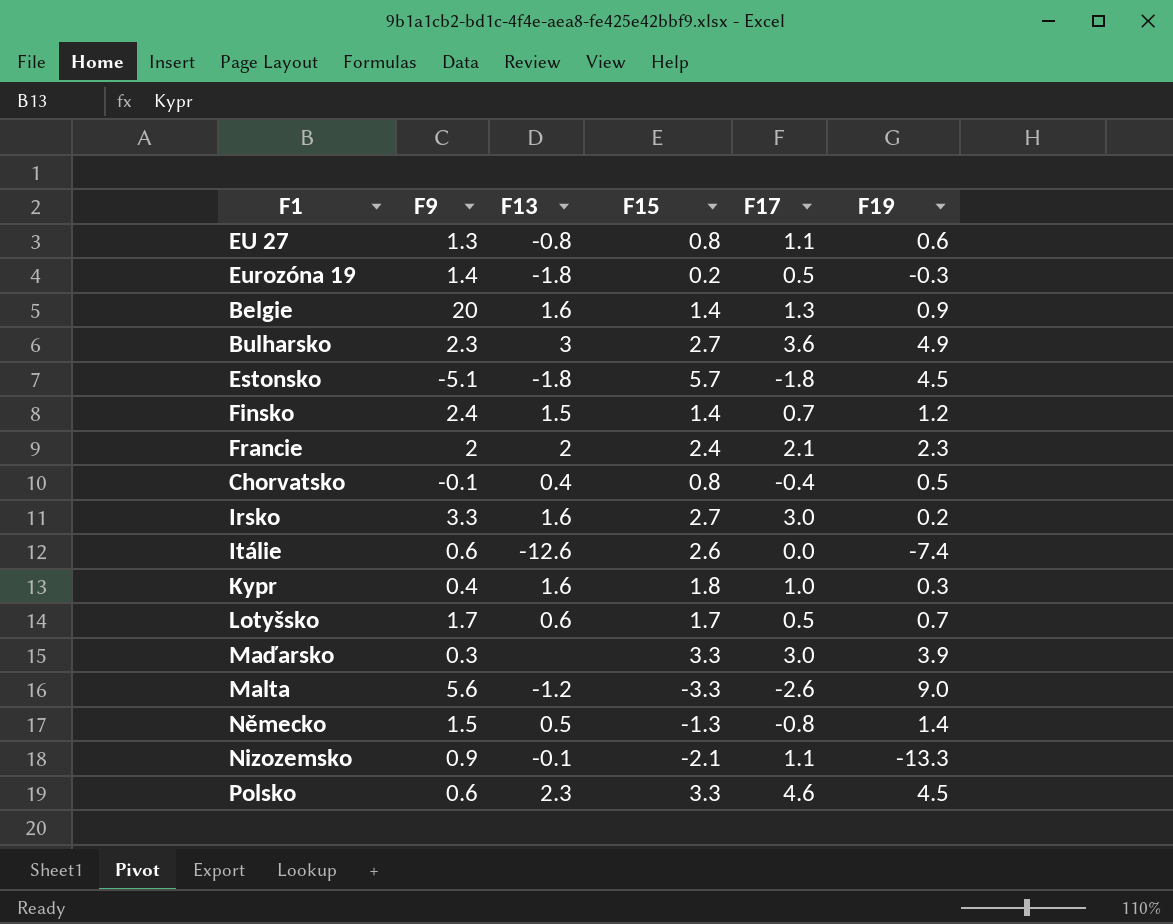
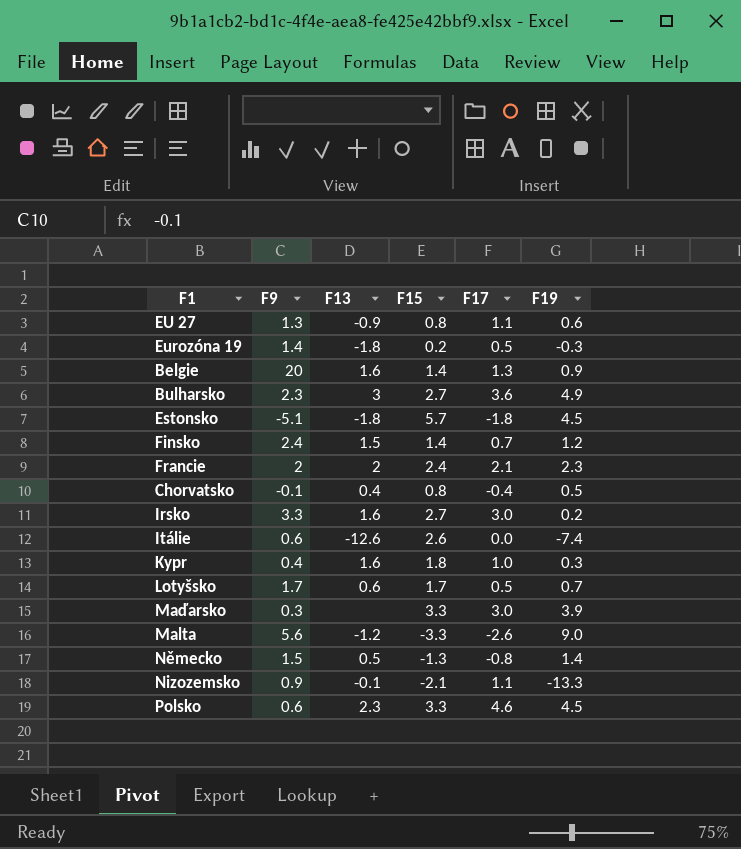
EU 27 | F13: -0.8 -> -0.9

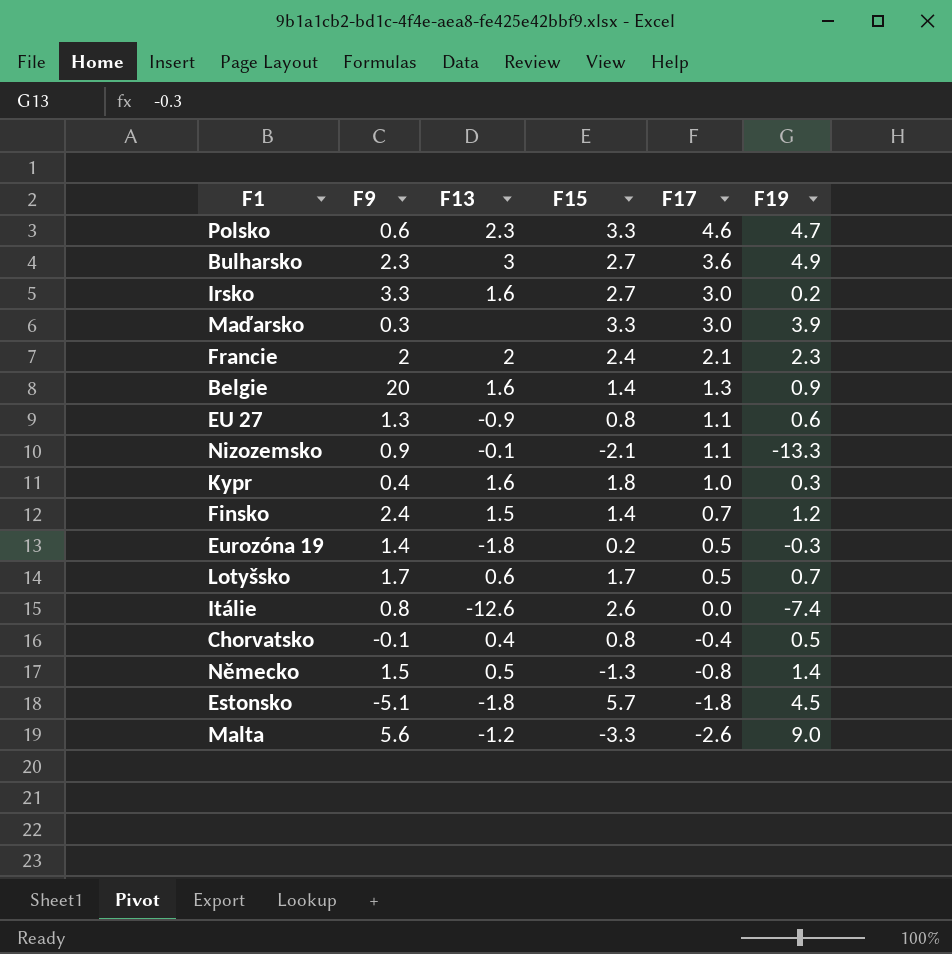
row order: none -> F17 descending
Polsko | F19: 4.5 -> 4.7
Itálie | F9: 0.6 -> 0.8

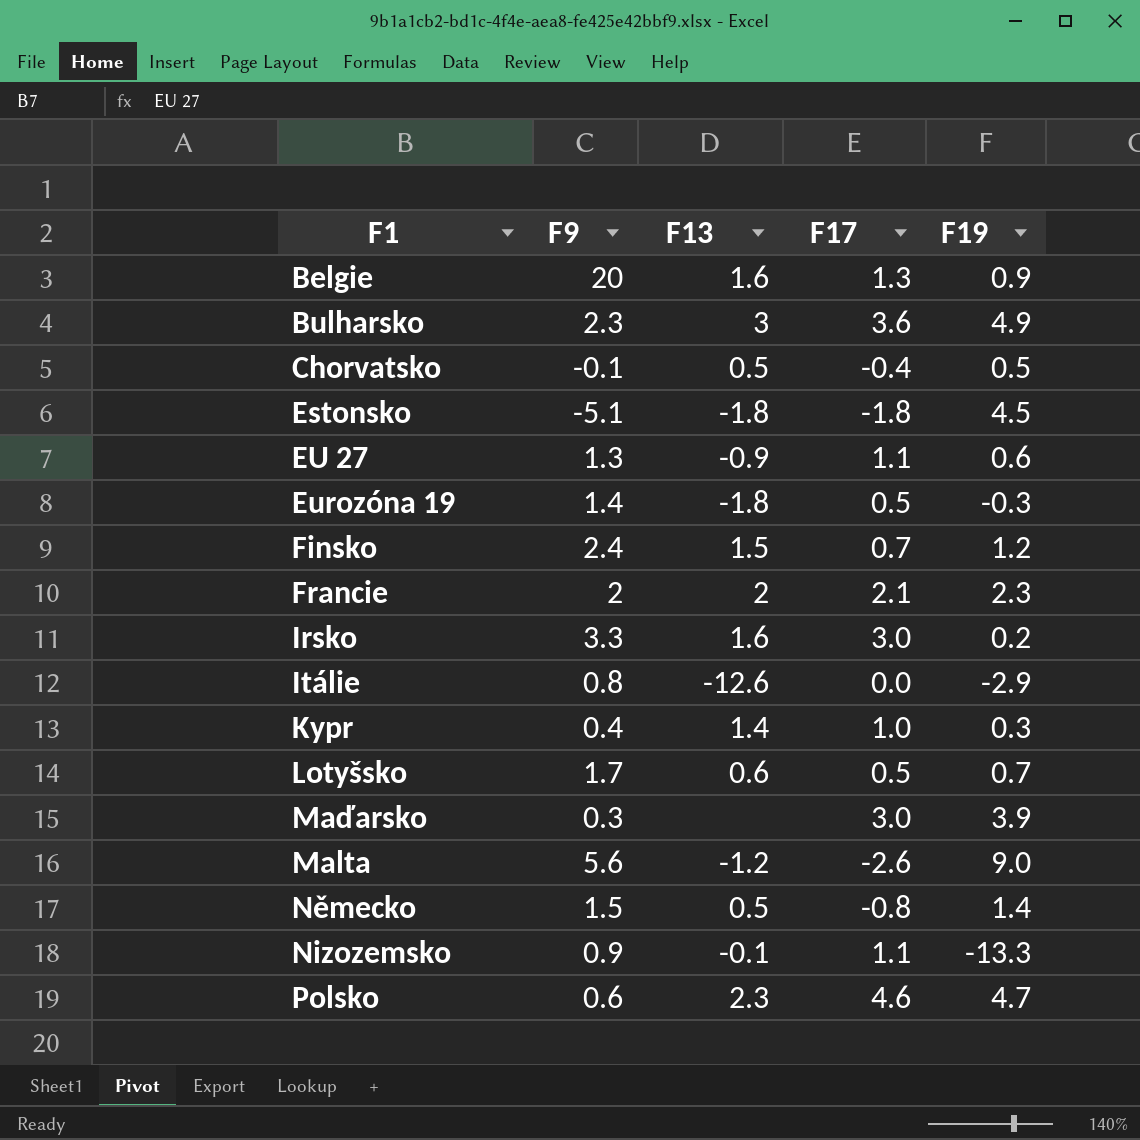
row order: F17 descending -> F1 ascending
column F15 | position: 4 -> none
Chorvatsko | F13: 0.4 -> 0.5
Itálie | F19: -7.4 -> -2.9
Kypr | F13: 1.6 -> 1.4

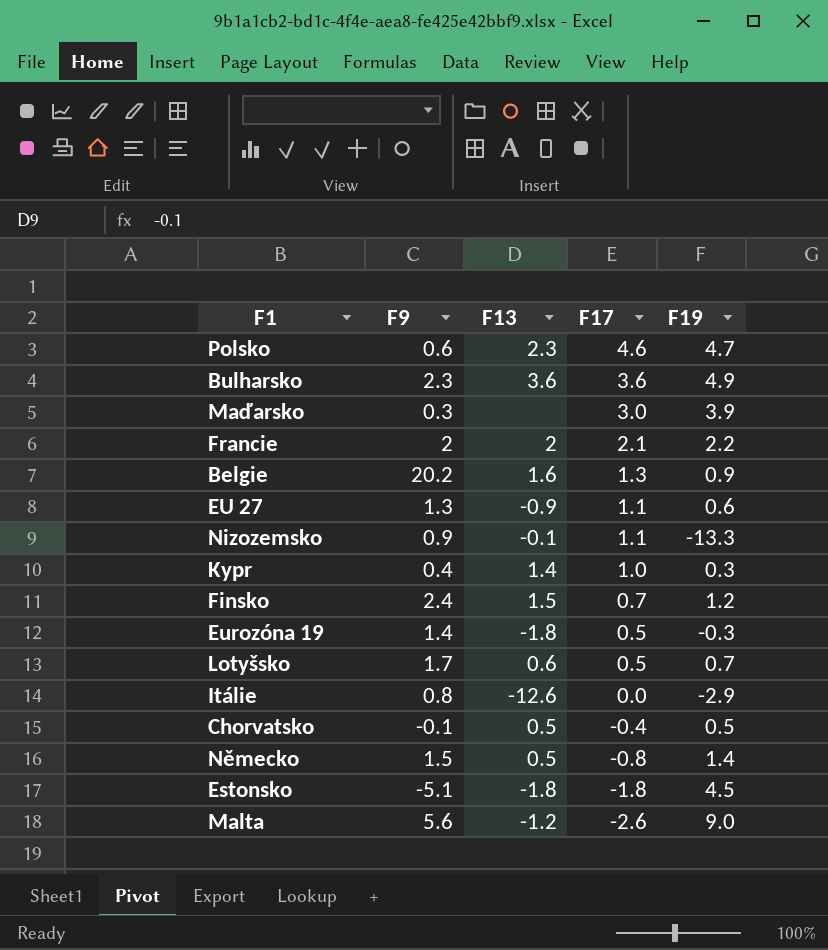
row order: F1 ascending -> F17 descending
row Irsko: 3.3 | 1.6 | 3.0 | 0.2 -> none
Bulharsko | F13: 3 -> 3.6
Francie | F19: 2.3 -> 2.2
Belgie | F9: 20 -> 20.2

